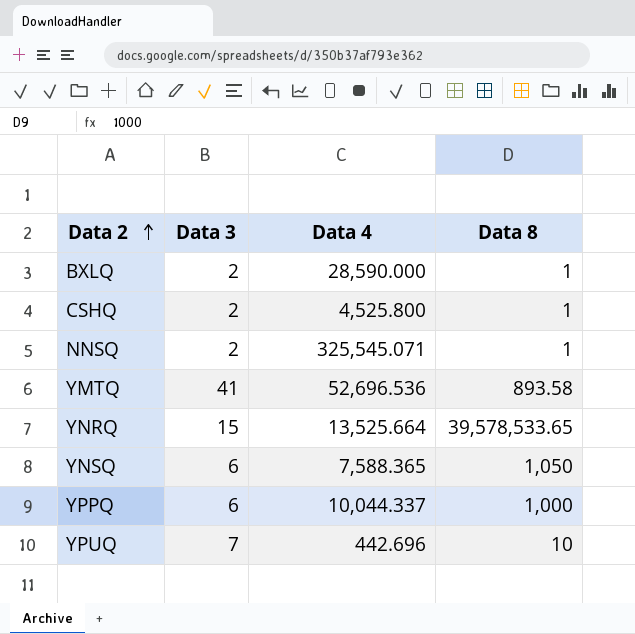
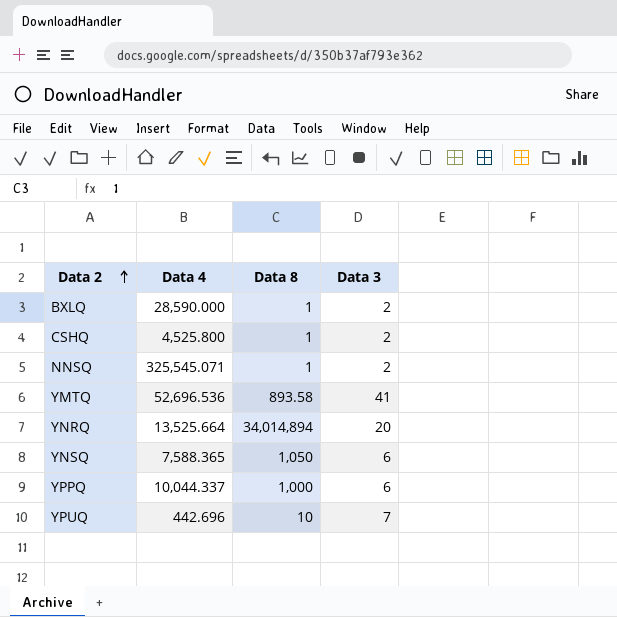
column Data 3 | position: 2 -> 4
YNRQ | Data 8: 39,578,533.65 -> 34,014,894
YNRQ | Data 3: 15 -> 20

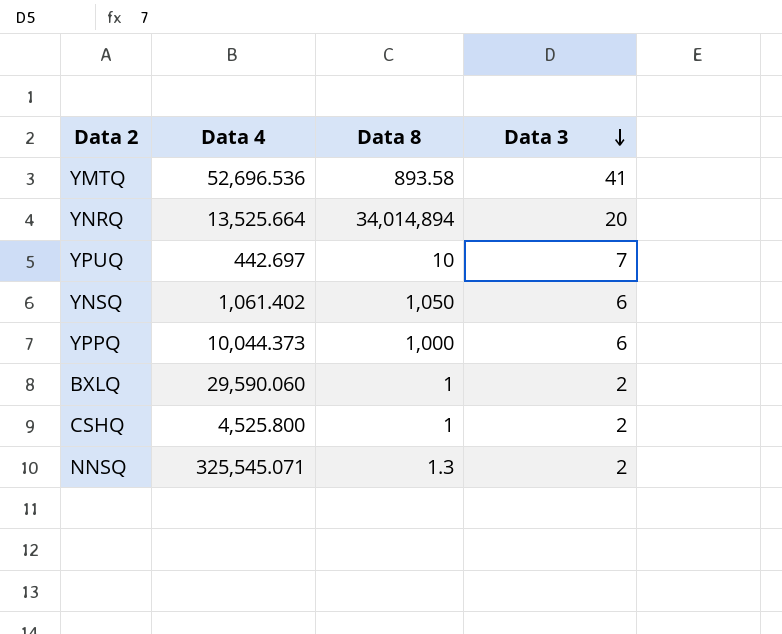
row order: Data 2 ascending -> Data 3 descending
YPUQ | Data 4: 442.696 -> 442.697
YNSQ | Data 4: 7,588.365 -> 1,061.402
YPPQ | Data 4: 10,044.337 -> 10,044.373
BXLQ | Data 4: 28,590.000 -> 29,590.060
NNSQ | Data 8: 1 -> 1.3

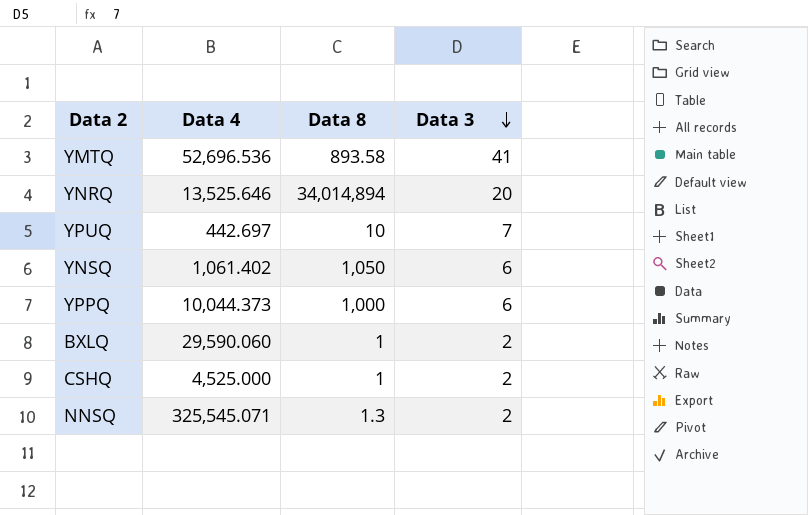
YNRQ | Data 4: 13,525.664 -> 13,525.646
CSHQ | Data 4: 4,525.800 -> 4,525.000

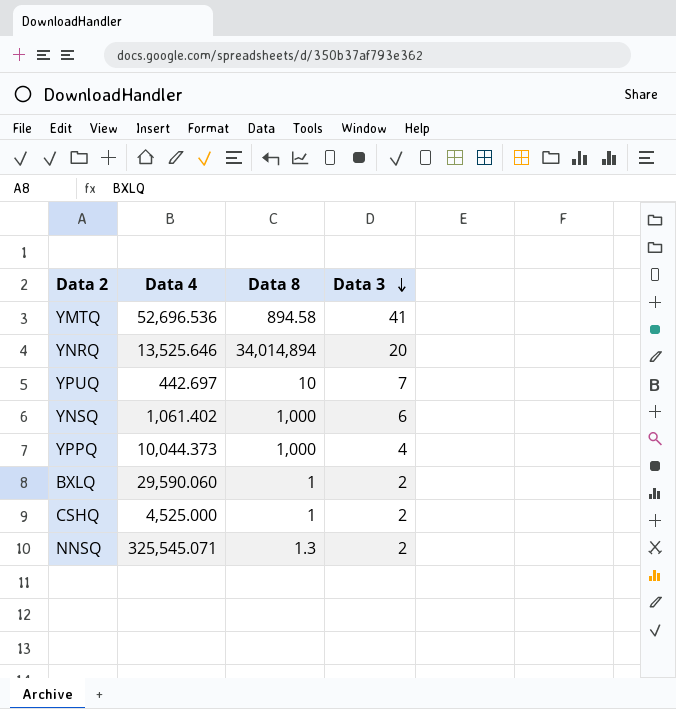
YMTQ | Data 8: 893.58 -> 894.58
YNSQ | Data 8: 1,050 -> 1,000
YPPQ | Data 3: 6 -> 4

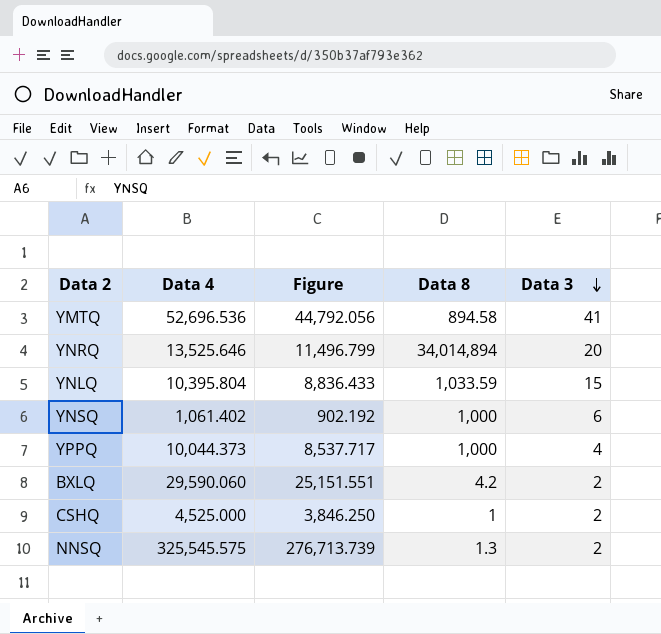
column Figure | formula: none -> [Data 4] * 0.85
row YPUQ: 442.697 | 10 | 7 -> none
row YNLQ: none -> 10,395.804 | 8,836.433 | 1,033.59 | 15
BXLQ | Data 8: 1 -> 4.2
NNSQ | Data 4: 325,545.071 -> 325,545.575

